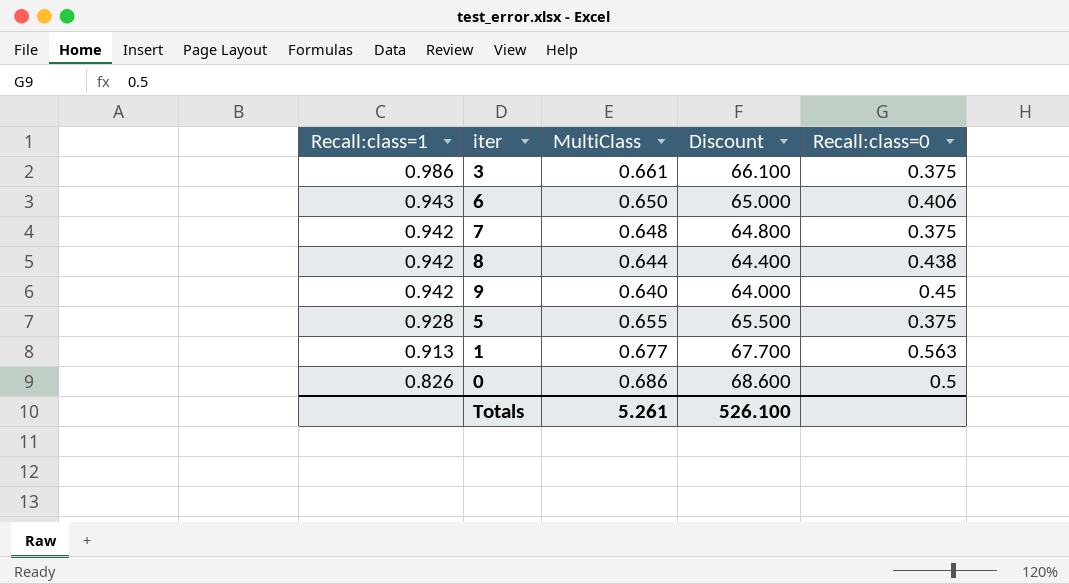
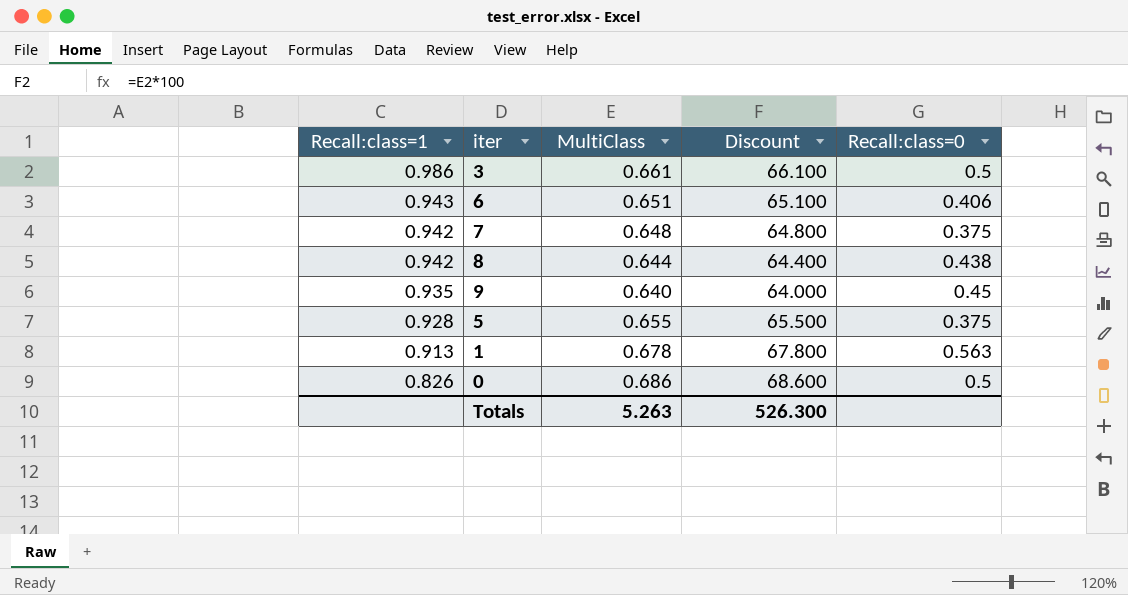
3 | Recall:class=0: 0.375 -> 0.5
6 | MultiClass: 0.650 -> 0.651
6 | Discount: 65.000 -> 65.100
9 | Recall:class=1: 0.942 -> 0.935
1 | MultiClass: 0.677 -> 0.678
1 | Discount: 67.700 -> 67.800
Totals | MultiClass: 5.261 -> 5.263
Totals | Discount: 526.100 -> 526.300

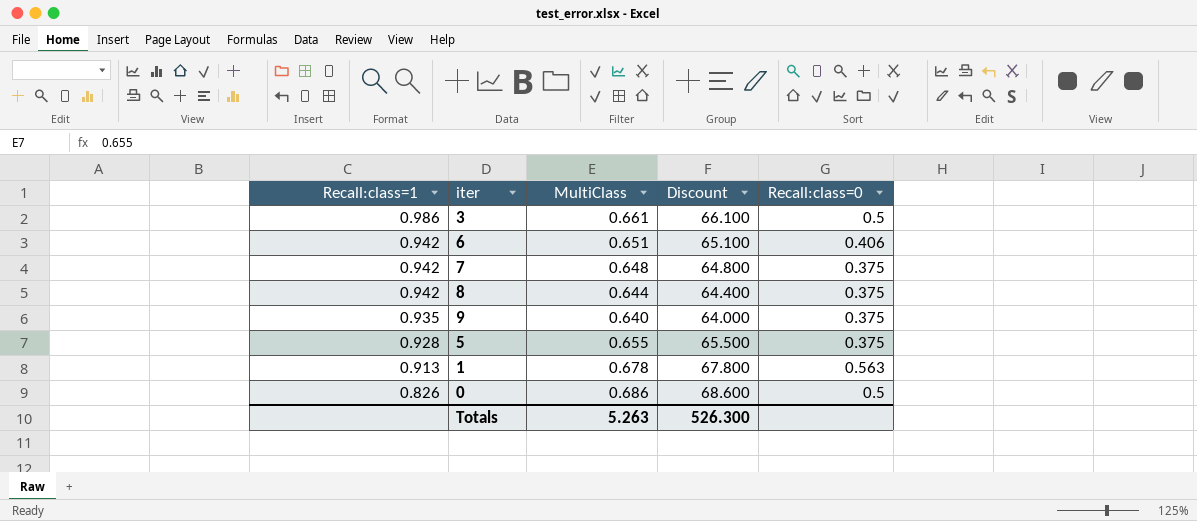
6 | Recall:class=1: 0.943 -> 0.942
8 | Recall:class=0: 0.438 -> 0.375
9 | Recall:class=0: 0.45 -> 0.375

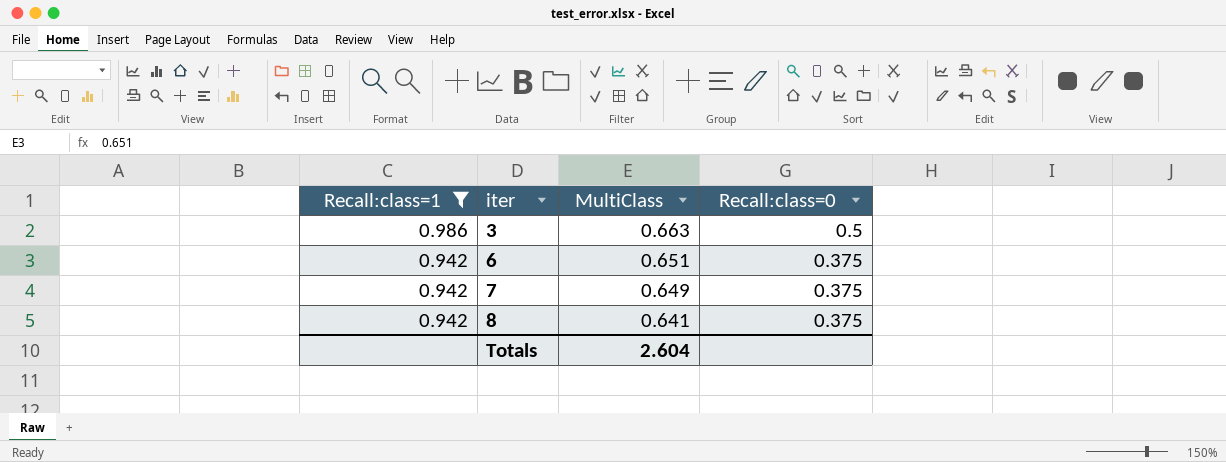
filter: none -> Recall:class=1 >= 0.942
column Discount | formula: [MultiClass] * 100 -> none
3 | MultiClass: 0.661 -> 0.663
6 | Recall:class=0: 0.406 -> 0.375
7 | MultiClass: 0.648 -> 0.649
8 | MultiClass: 0.644 -> 0.641
Totals | MultiClass: 5.263 -> 2.604

